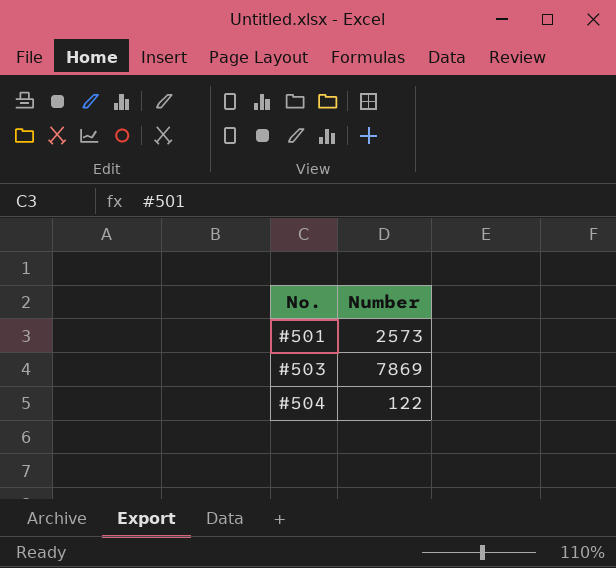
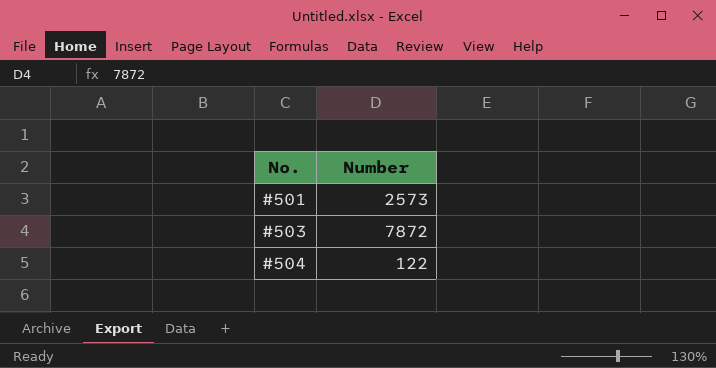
#503 | Number: 7869 -> 7872

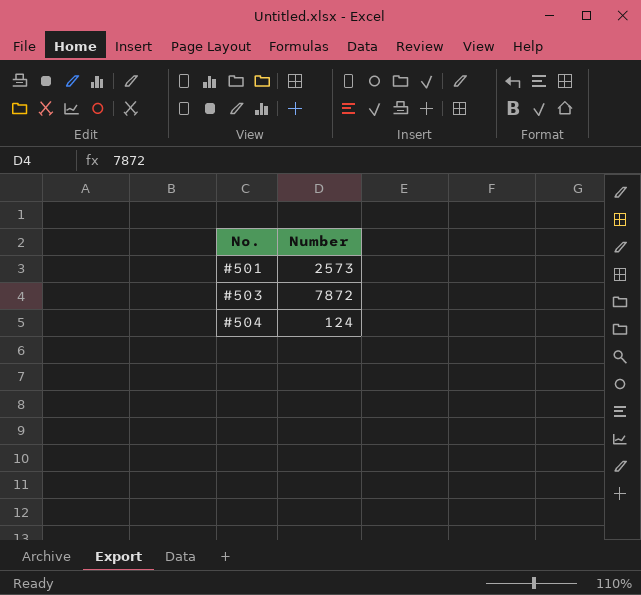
#504 | Number: 122 -> 124

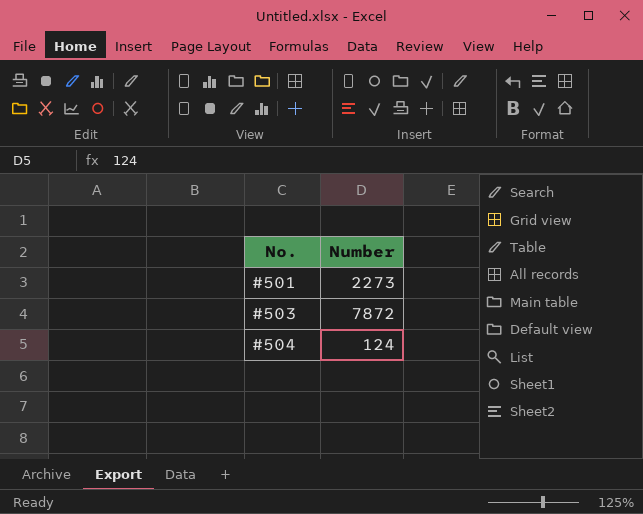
#501 | Number: 2573 -> 2273

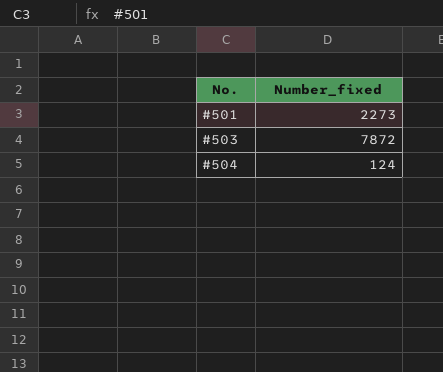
column name: Number -> Number_fixed

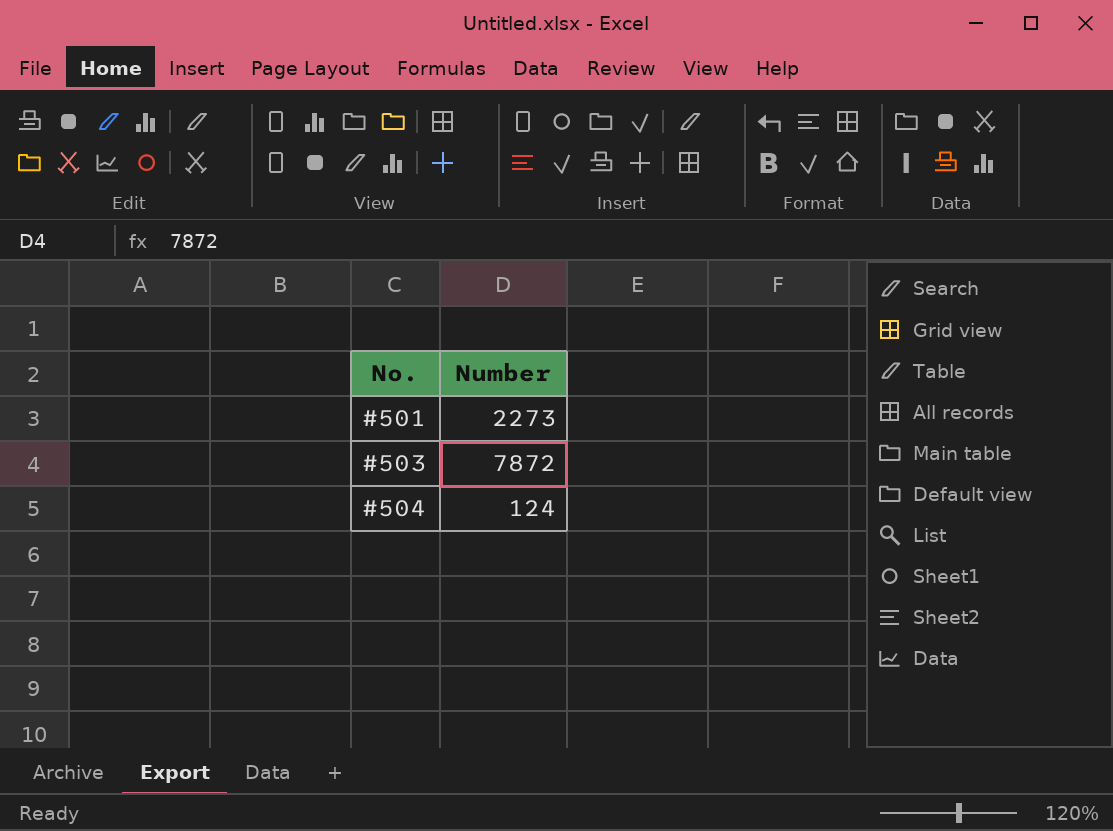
column name: Number_fixed -> Number

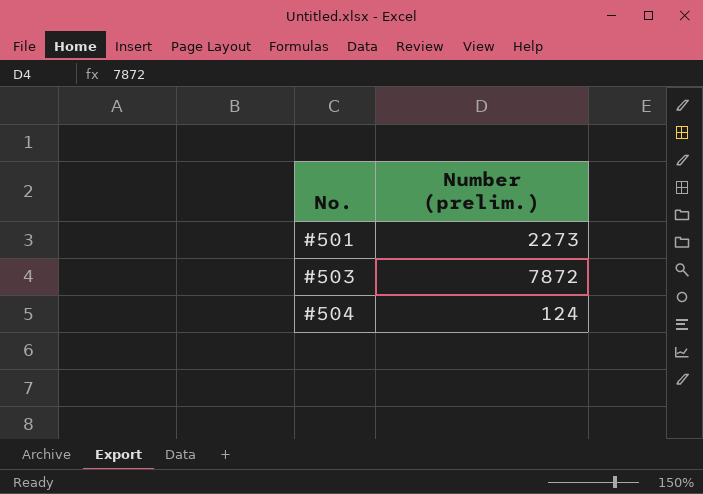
column name: Number -> Number (prelim.)

